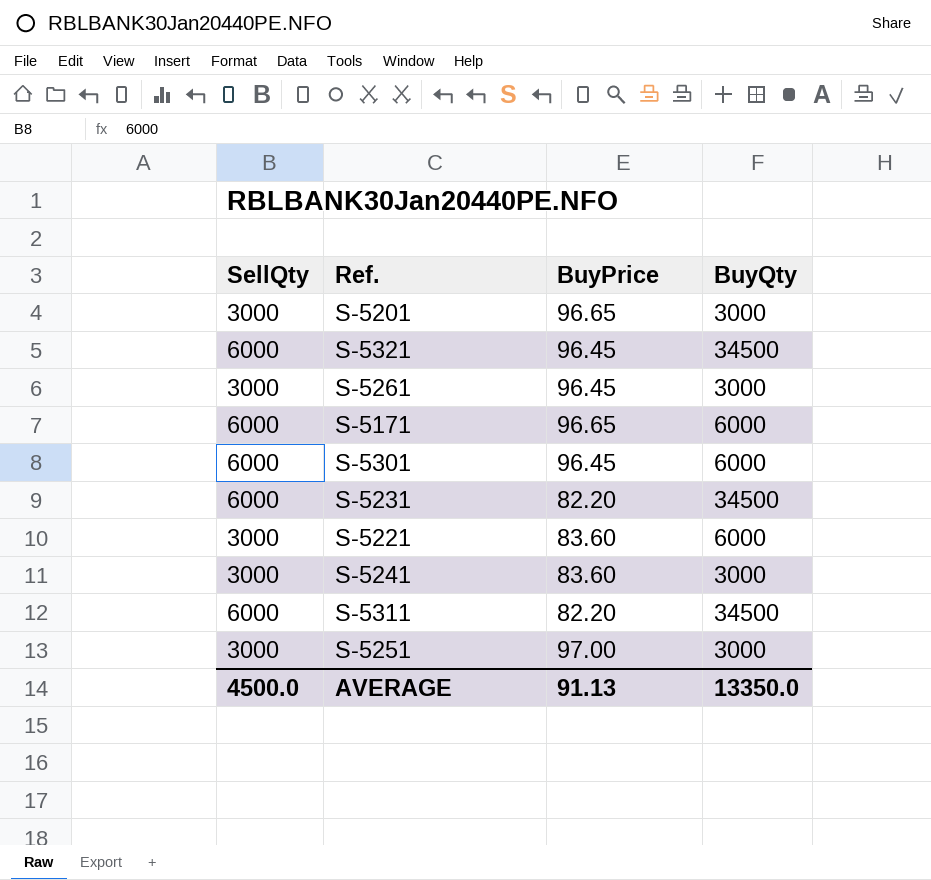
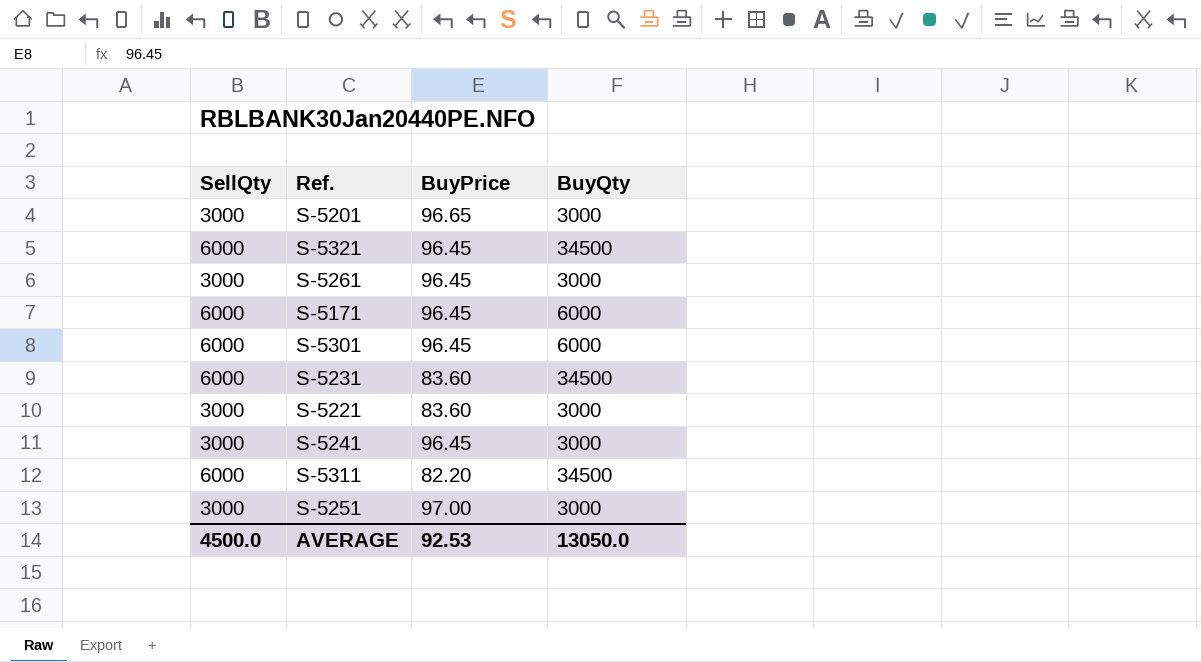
S-5171 | BuyPrice: 96.65 -> 96.45
S-5231 | BuyPrice: 82.20 -> 83.60
S-5221 | BuyQty: 6000 -> 3000
S-5241 | BuyPrice: 83.60 -> 96.45
AVERAGE | BuyPrice: 91.13 -> 92.53
AVERAGE | BuyQty: 13350.0 -> 13050.0

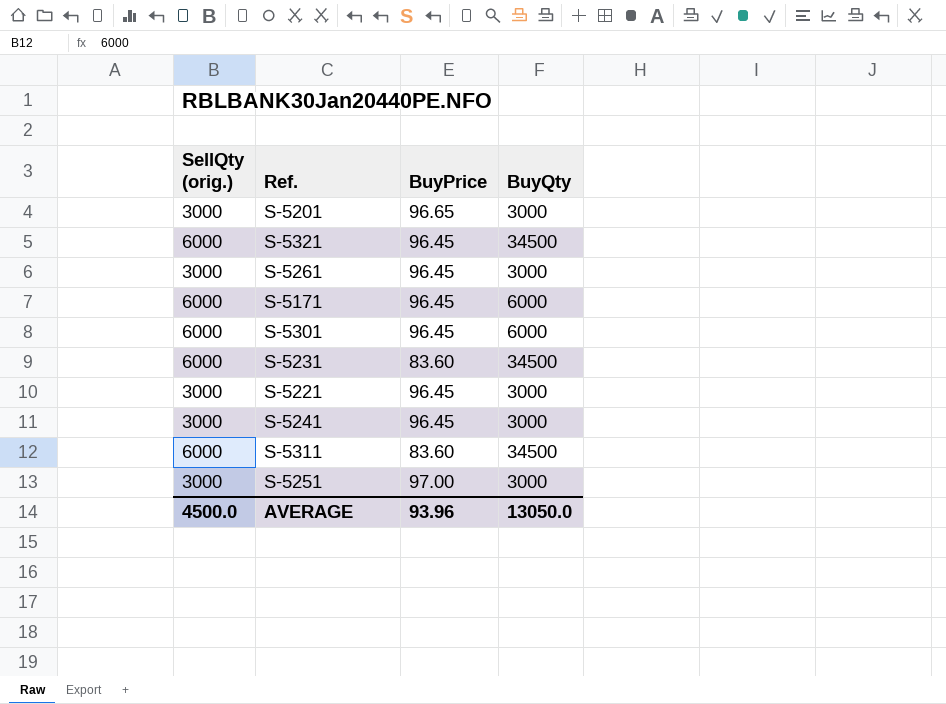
column name: SellQty -> SellQty (orig.)
S-5221 | BuyPrice: 83.60 -> 96.45
S-5311 | BuyPrice: 82.20 -> 83.60
AVERAGE | BuyPrice: 92.53 -> 93.96

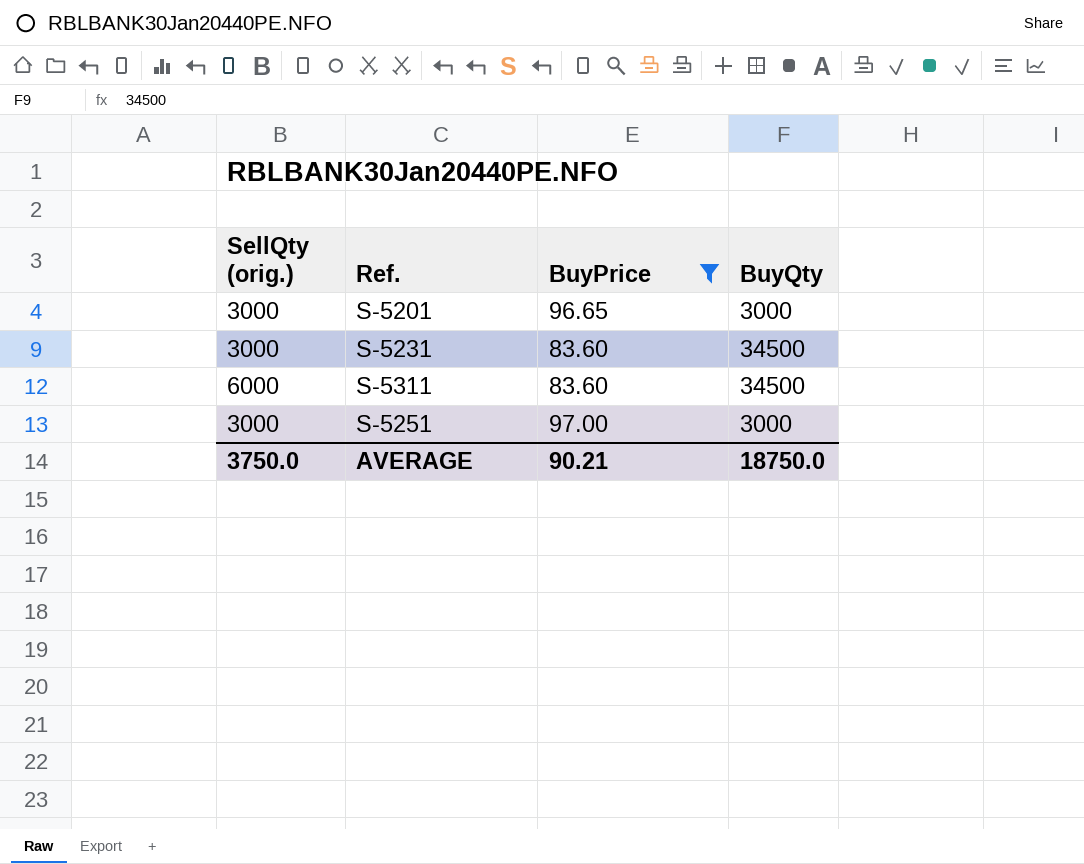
filter: none -> BuyPrice != 96.45
S-5231 | SellQty (orig.): 6000 -> 3000
AVERAGE | SellQty (orig.): 4500.0 -> 3750.0
AVERAGE | BuyPrice: 93.96 -> 90.21
AVERAGE | BuyQty: 13050.0 -> 18750.0

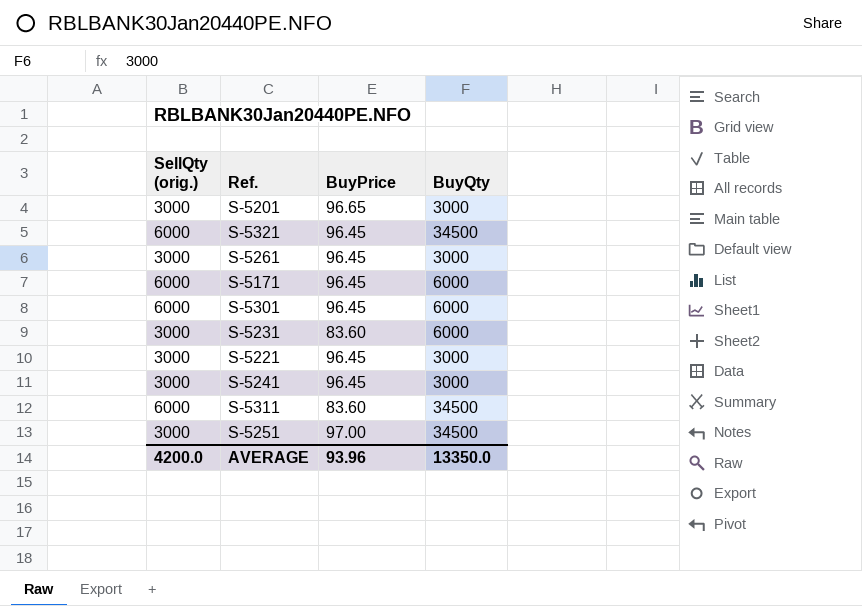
filter: BuyPrice != 96.45 -> none
S-5231 | BuyQty: 34500 -> 6000
S-5251 | BuyQty: 3000 -> 34500
AVERAGE | SellQty (orig.): 3750.0 -> 4200.0
AVERAGE | BuyPrice: 90.21 -> 93.96
AVERAGE | BuyQty: 18750.0 -> 13350.0

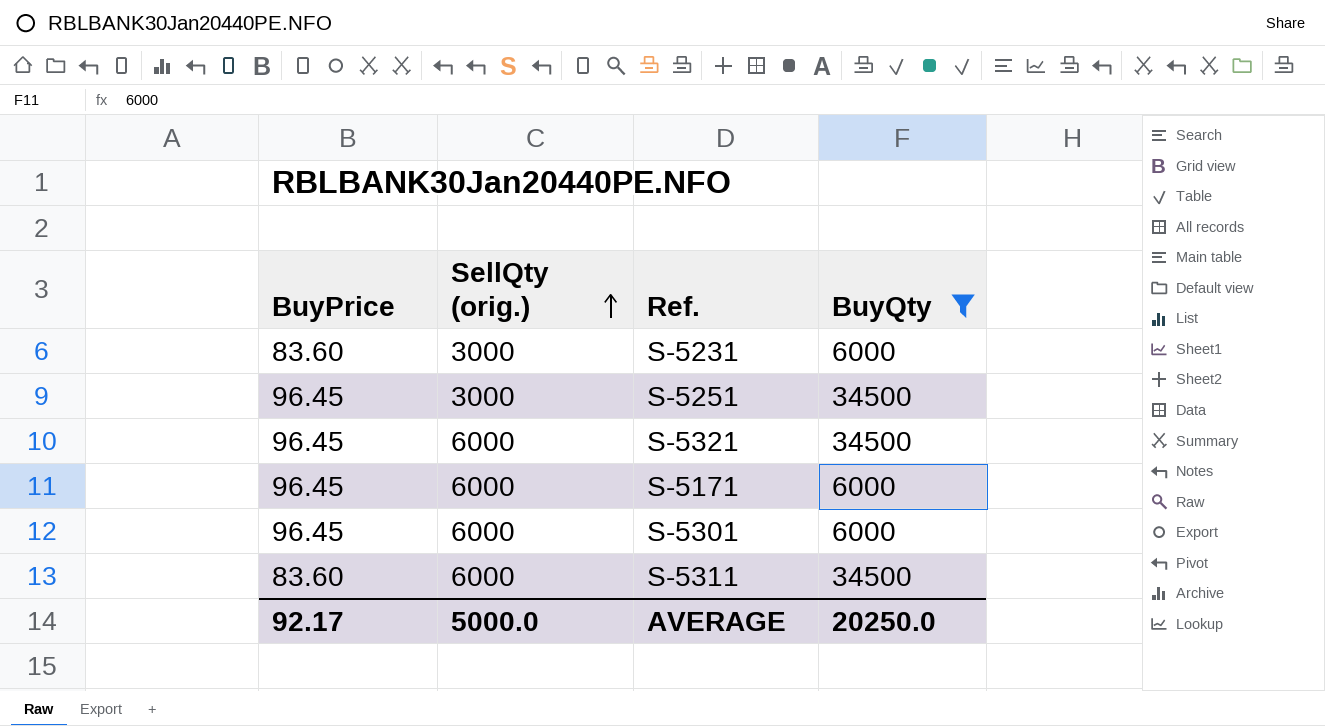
filter: none -> BuyQty != 3000
row order: none -> SellQty (orig.) ascending
column BuyPrice | position: 3 -> 1
S-5251 | BuyPrice: 97.00 -> 96.45
AVERAGE | BuyPrice: 93.96 -> 92.17
AVERAGE | SellQty (orig.): 4200.0 -> 5000.0
AVERAGE | BuyQty: 13350.0 -> 20250.0

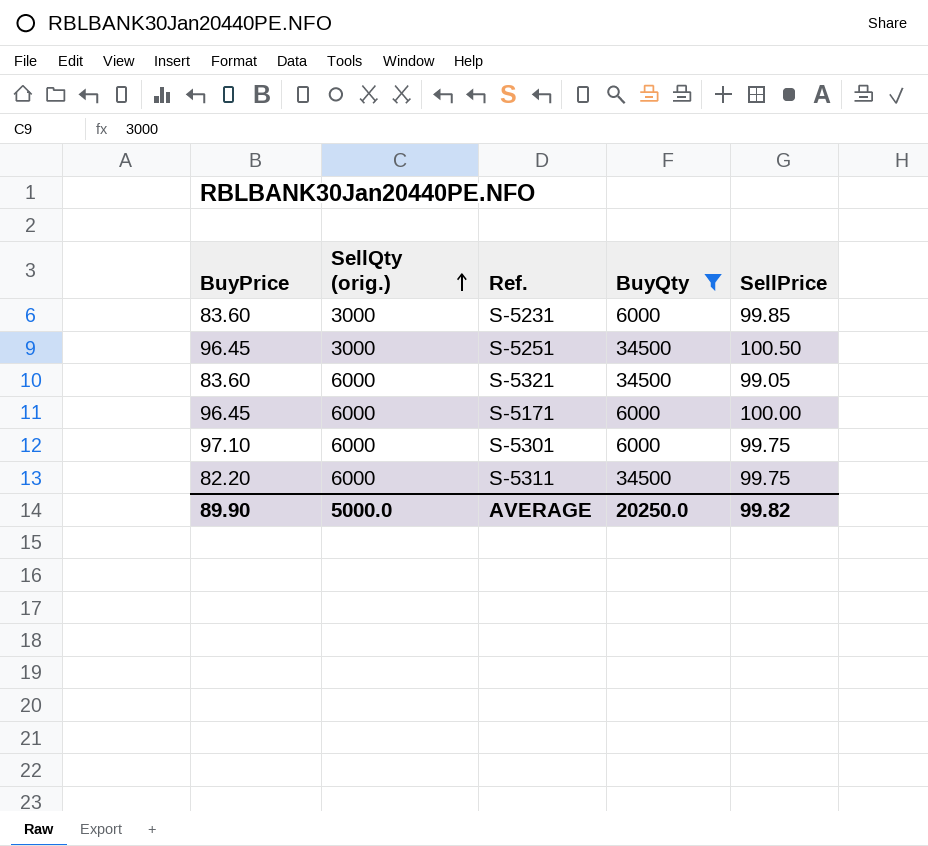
column SellPrice | position: none -> 5
S-5321 | BuyPrice: 96.45 -> 83.60
S-5301 | BuyPrice: 96.45 -> 97.10
S-5311 | BuyPrice: 83.60 -> 82.20
AVERAGE | BuyPrice: 92.17 -> 89.90

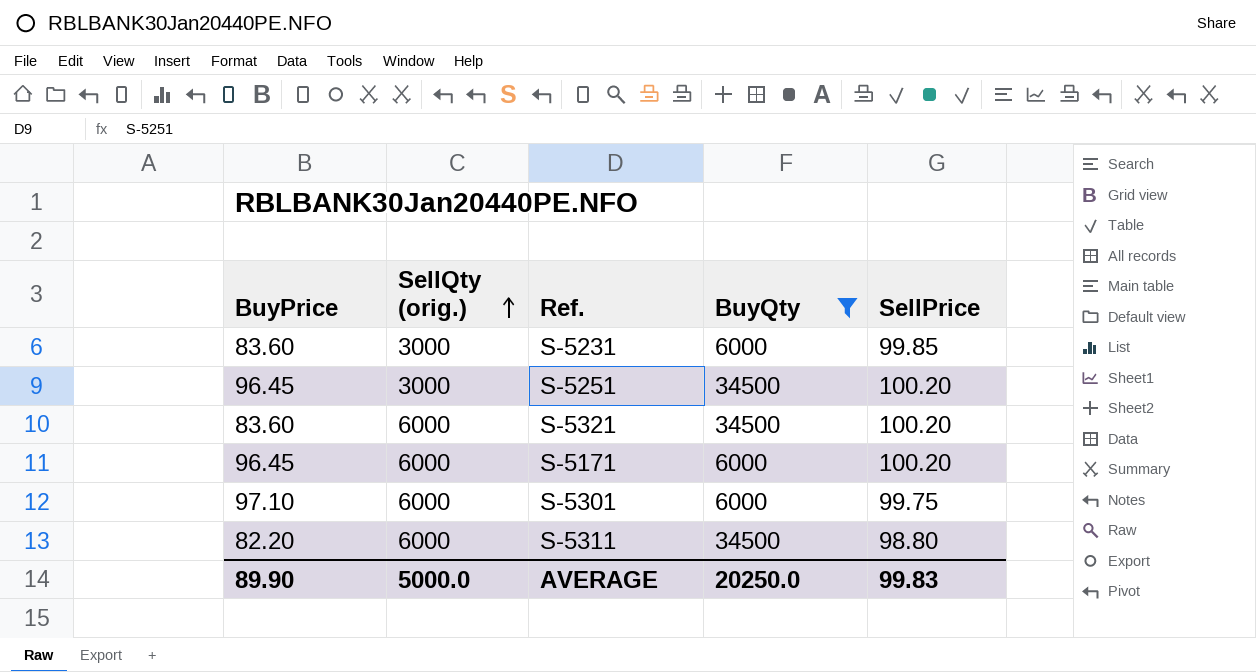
S-5251 | SellPrice: 100.50 -> 100.20
S-5321 | SellPrice: 99.05 -> 100.20
S-5171 | SellPrice: 100.00 -> 100.20
S-5311 | SellPrice: 99.75 -> 98.80
AVERAGE | SellPrice: 99.82 -> 99.83

